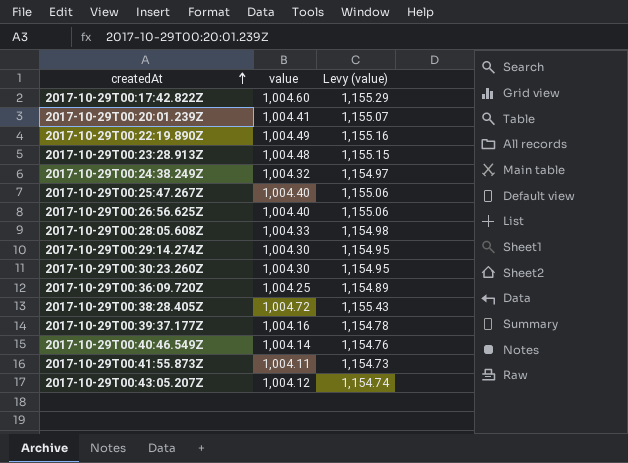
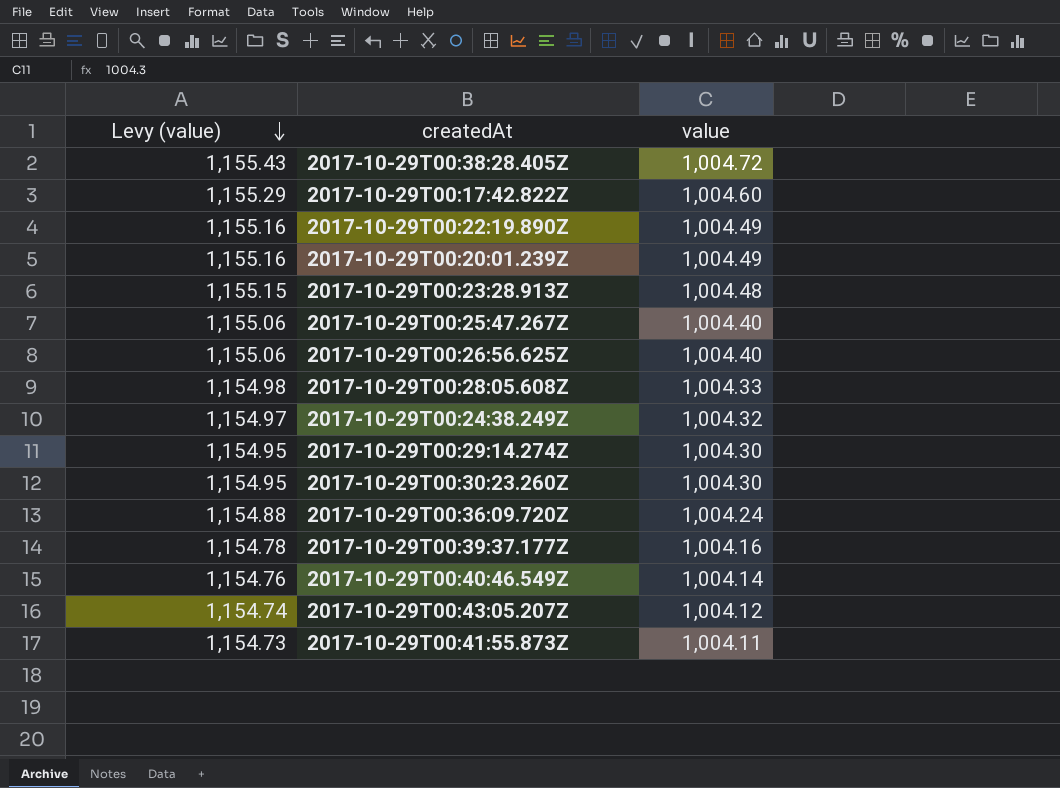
row order: createdAt ascending -> Levy (value) descending
column Levy (value) | position: 3 -> 1
2017-10-29T00:20:01.239Z | Levy (value): 1,155.07 -> 1,155.16
2017-10-29T00:20:01.239Z | value: 1,004.41 -> 1,004.49
2017-10-29T00:36:09.720Z | Levy (value): 1,154.89 -> 1,154.88
2017-10-29T00:36:09.720Z | value: 1,004.25 -> 1,004.24

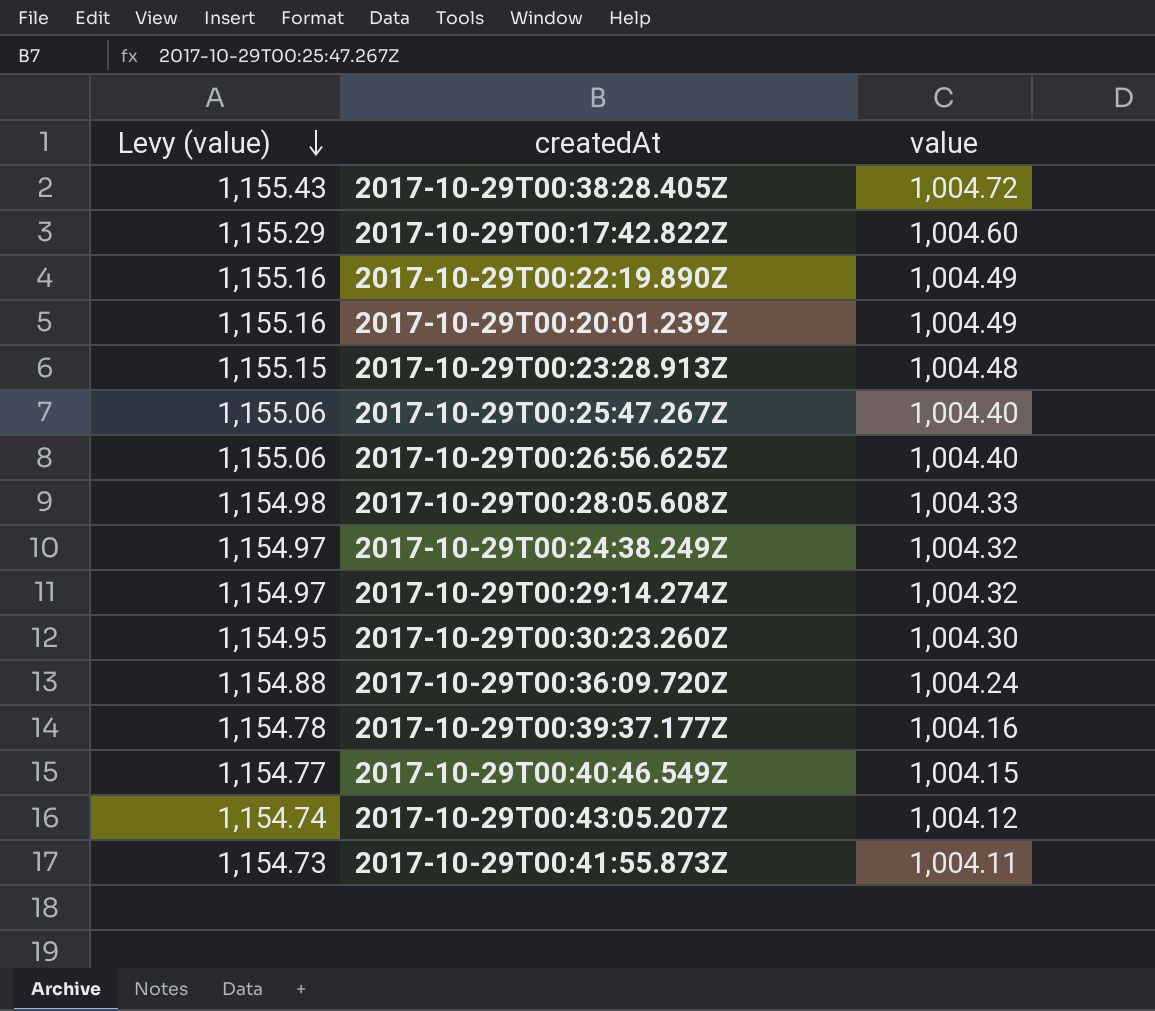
2017-10-29T00:29:14.274Z | Levy (value): 1,154.95 -> 1,154.97
2017-10-29T00:29:14.274Z | value: 1,004.30 -> 1,004.32
2017-10-29T00:40:46.549Z | Levy (value): 1,154.76 -> 1,154.77
2017-10-29T00:40:46.549Z | value: 1,004.14 -> 1,004.15

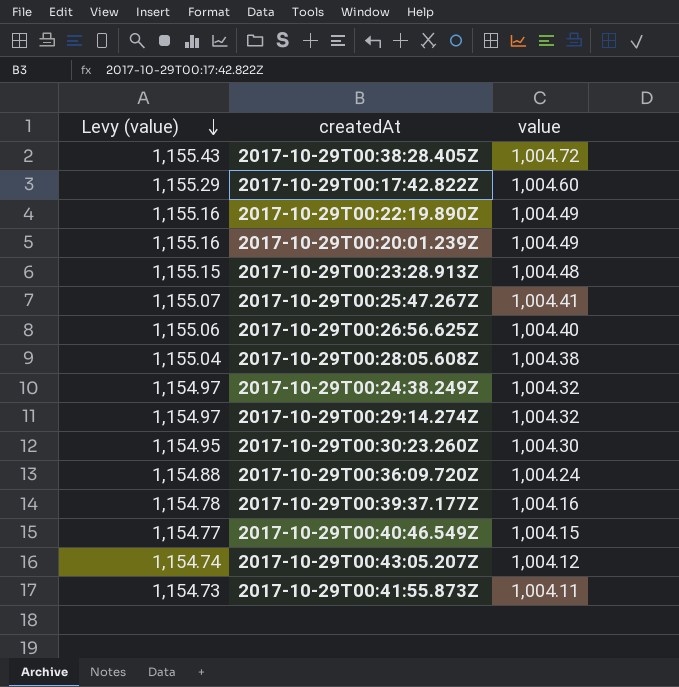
2017-10-29T00:25:47.267Z | Levy (value): 1,155.06 -> 1,155.07
2017-10-29T00:25:47.267Z | value: 1,004.40 -> 1,004.41
2017-10-29T00:28:05.608Z | Levy (value): 1,154.98 -> 1,155.04
2017-10-29T00:28:05.608Z | value: 1,004.33 -> 1,004.38

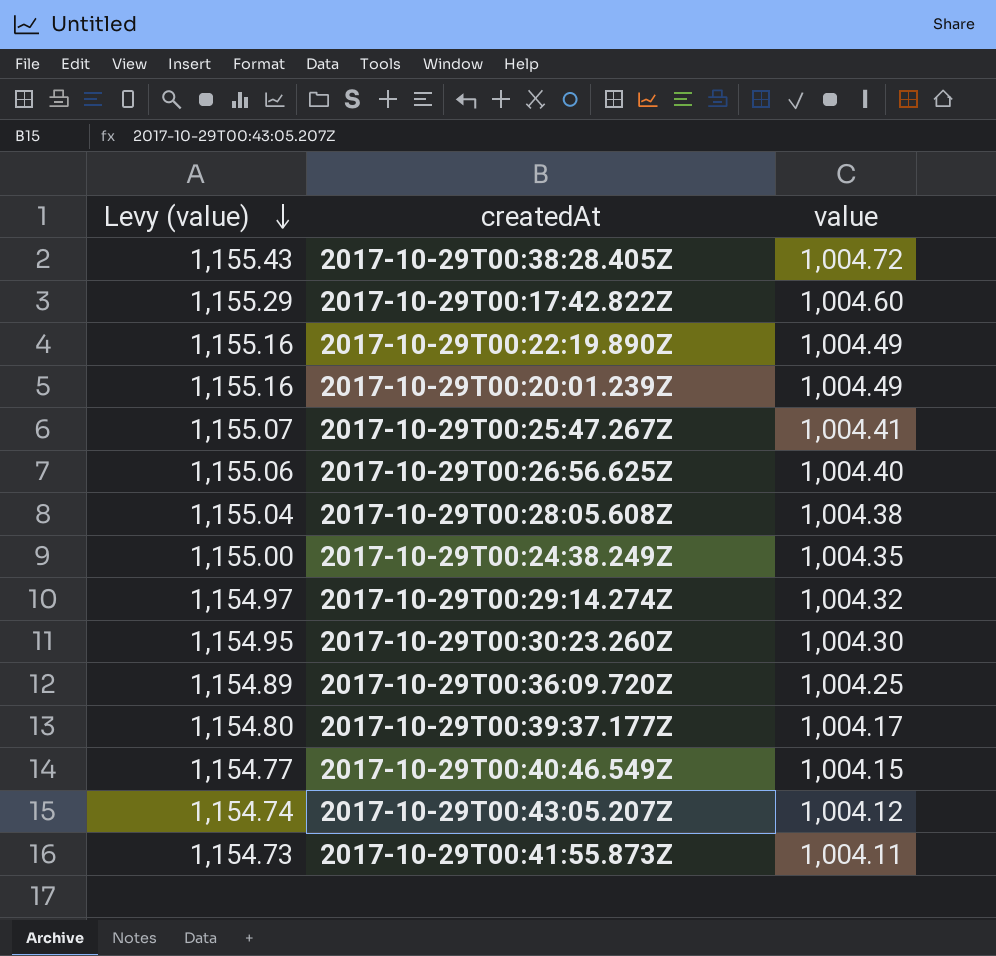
row 2017-10-29T00:23:28.913Z: 1,155.15 | 1,004.48 -> none
2017-10-29T00:24:38.249Z | Levy (value): 1,154.97 -> 1,155.00
2017-10-29T00:24:38.249Z | value: 1,004.32 -> 1,004.35
2017-10-29T00:36:09.720Z | Levy (value): 1,154.88 -> 1,154.89
2017-10-29T00:36:09.720Z | value: 1,004.24 -> 1,004.25
2017-10-29T00:39:37.177Z | Levy (value): 1,154.78 -> 1,154.80
2017-10-29T00:39:37.177Z | value: 1,004.16 -> 1,004.17

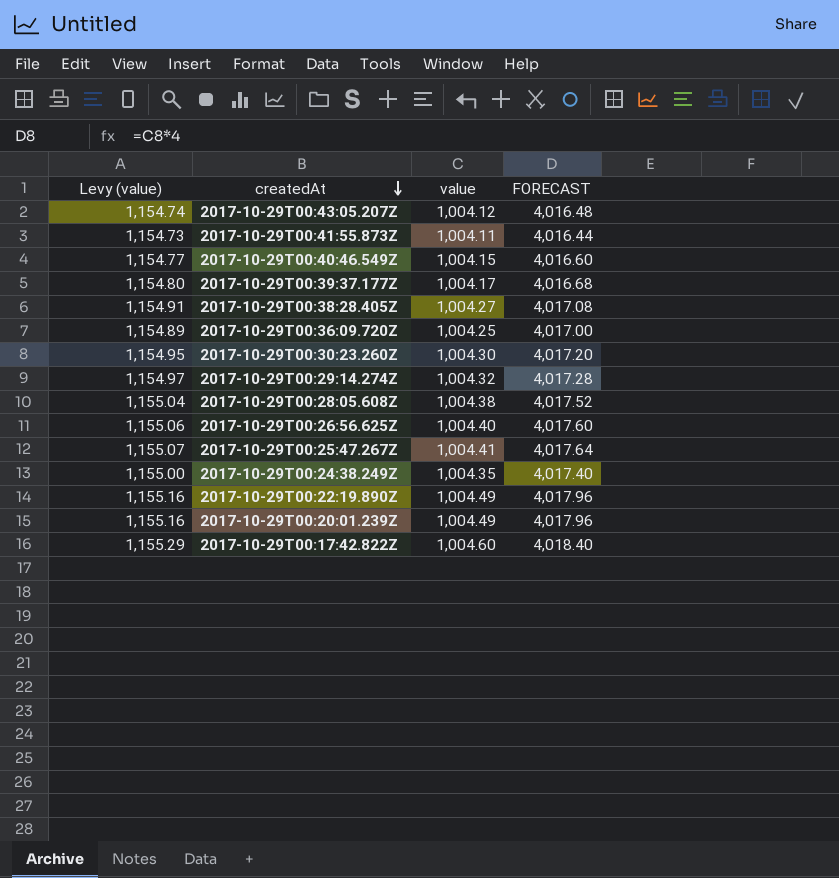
row order: Levy (value) descending -> createdAt descending
column FORECAST | formula: none -> [value] * 4
2017-10-29T00:38:28.405Z | Levy (value): 1,155.43 -> 1,154.91
2017-10-29T00:38:28.405Z | value: 1,004.72 -> 1,004.27

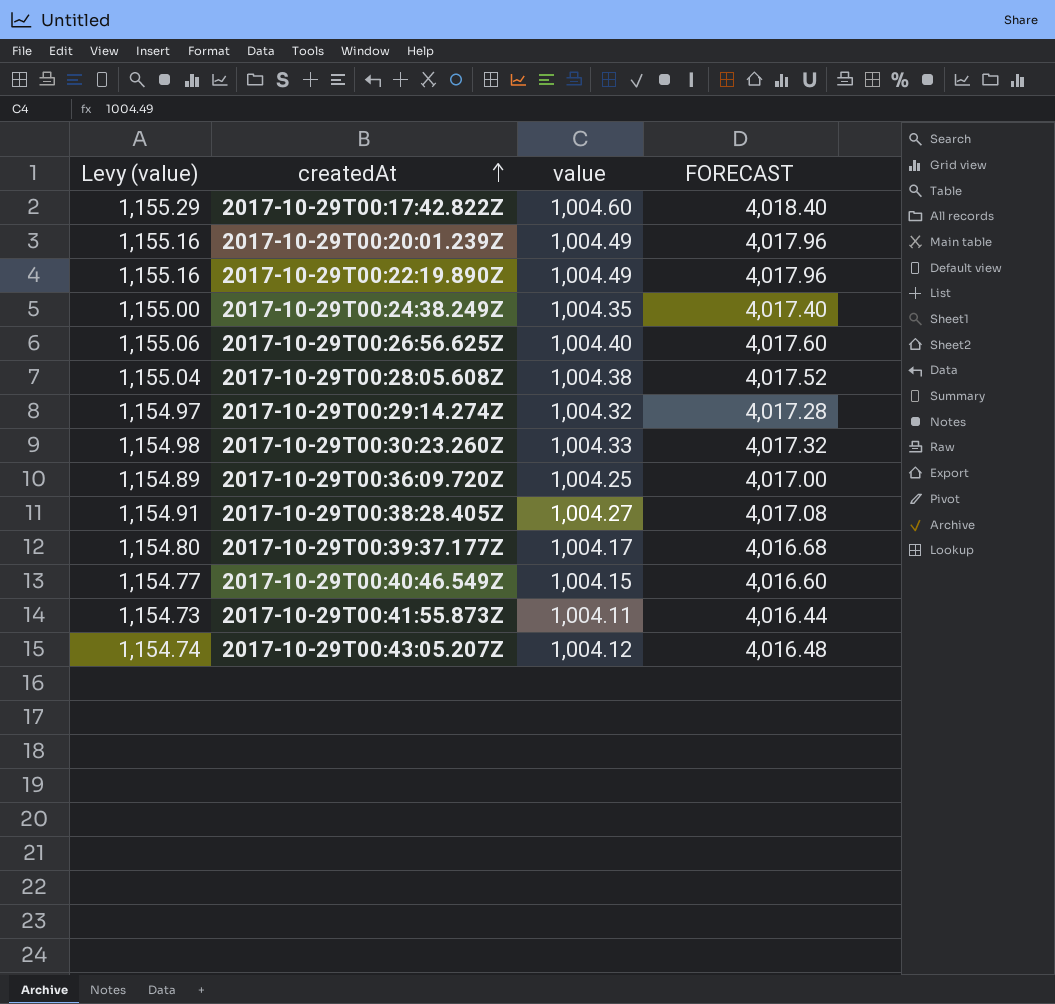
row order: createdAt descending -> createdAt ascending
row 2017-10-29T00:25:47.267Z: 1,155.07 | 1,004.41 | 4,017.64 -> none
2017-10-29T00:30:23.260Z | Levy (value): 1,154.95 -> 1,154.98
2017-10-29T00:30:23.260Z | value: 1,004.30 -> 1,004.33
2017-10-29T00:30:23.260Z | FORECAST: 4,017.20 -> 4,017.32

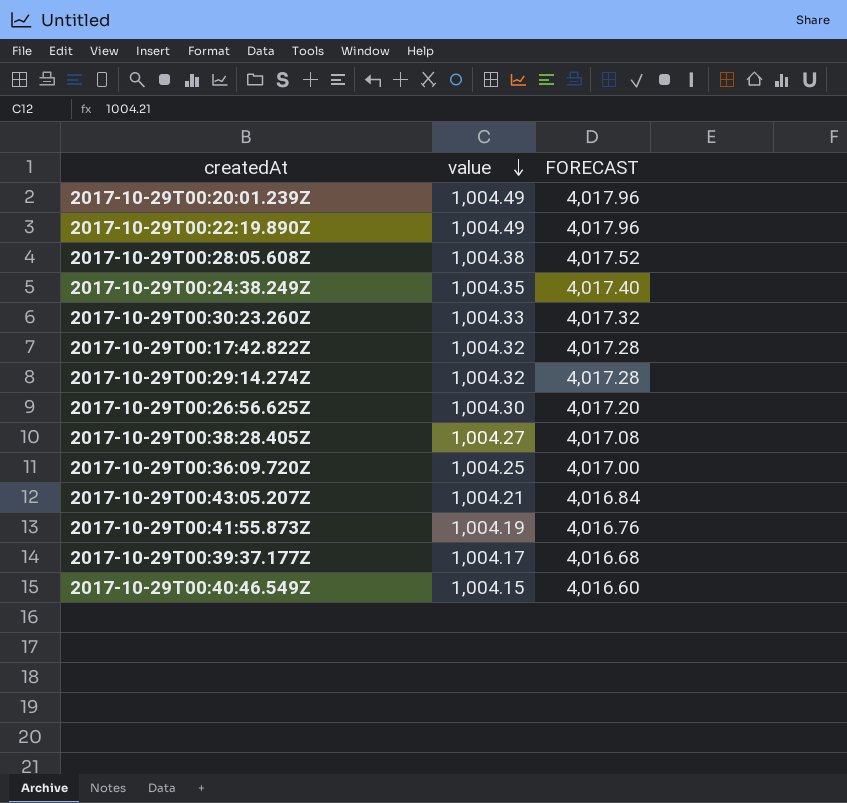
row order: createdAt ascending -> value descending
column Levy (value) | formula: [value] * 1.15 -> none
2017-10-29T00:17:42.822Z | value: 1,004.60 -> 1,004.32
2017-10-29T00:17:42.822Z | FORECAST: 4,018.40 -> 4,017.28
2017-10-29T00:26:56.625Z | value: 1,004.40 -> 1,004.30
2017-10-29T00:26:56.625Z | FORECAST: 4,017.60 -> 4,017.20
2017-10-29T00:43:05.207Z | value: 1,004.12 -> 1,004.21
2017-10-29T00:43:05.207Z | FORECAST: 4,016.48 -> 4,016.84
2017-10-29T00:41:55.873Z | value: 1,004.11 -> 1,004.19
2017-10-29T00:41:55.873Z | FORECAST: 4,016.44 -> 4,016.76

